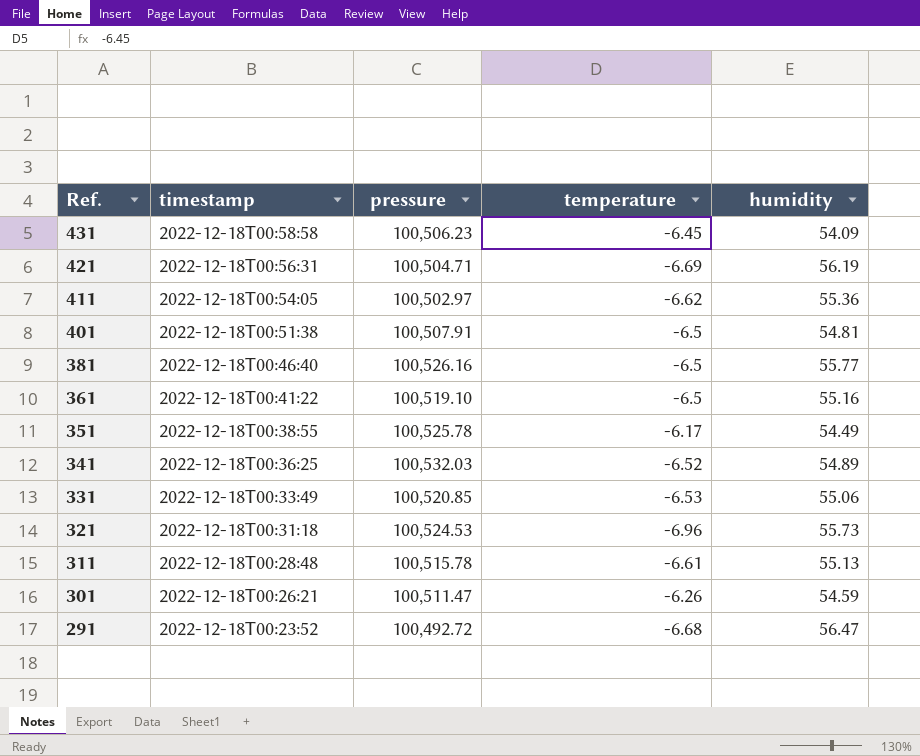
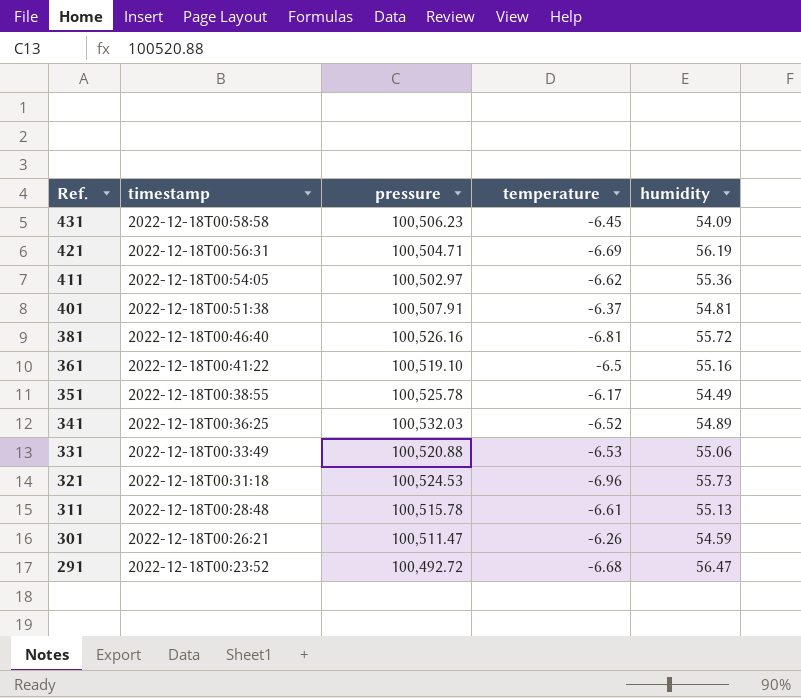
401 | temperature: -6.5 -> -6.37
381 | temperature: -6.5 -> -6.81
381 | humidity: 55.77 -> 55.72
331 | pressure: 100,520.85 -> 100,520.88

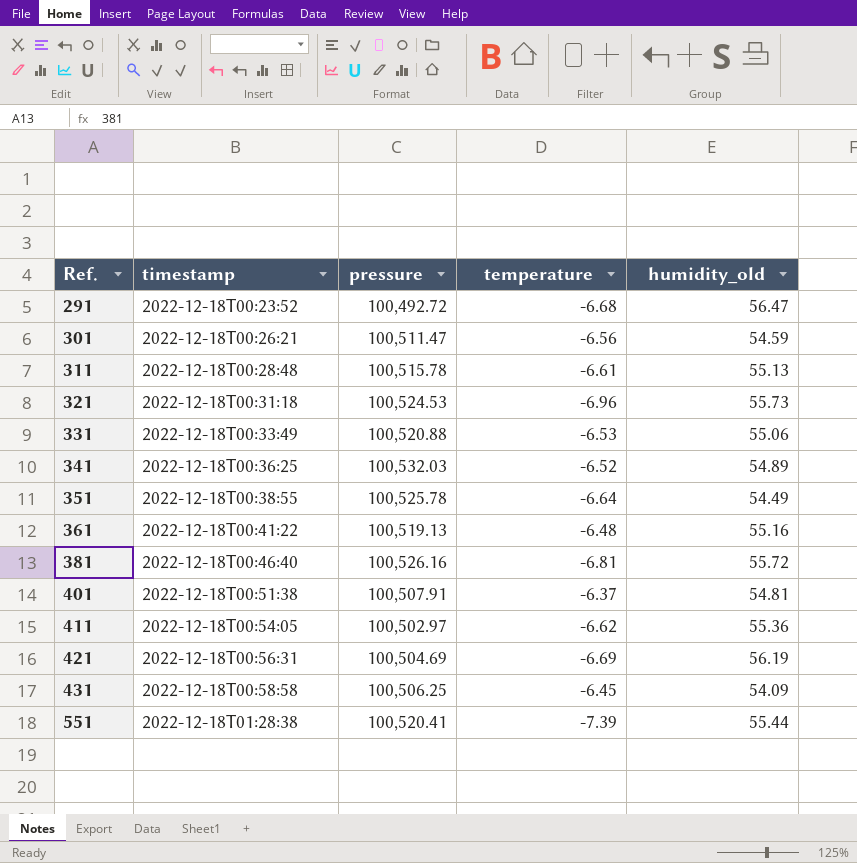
row order: Ref. descending -> Ref. ascending
column name: humidity -> humidity_old
301 | temperature: -6.26 -> -6.56
351 | temperature: -6.17 -> -6.64
361 | pressure: 100,519.10 -> 100,519.13
361 | temperature: -6.5 -> -6.48
421 | pressure: 100,504.71 -> 100,504.69
431 | pressure: 100,506.23 -> 100,506.25
row 551: none -> 2022-12-18T01:28:38 | 100,520.41 | -7.39 | 55.44

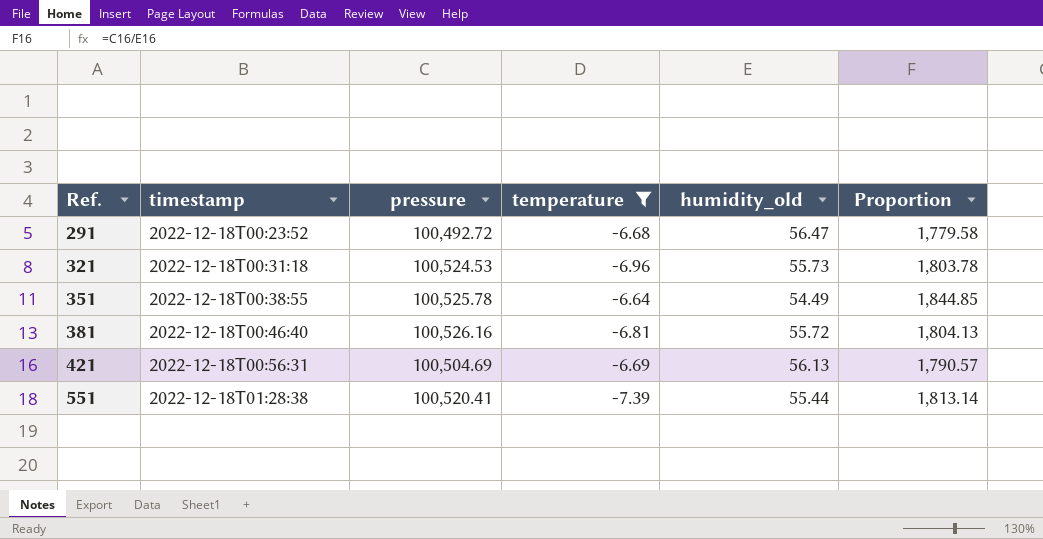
filter: none -> temperature <= -6.64
column Proportion | formula: none -> [pressure] / [humidity_old]
421 | humidity_old: 56.19 -> 56.13

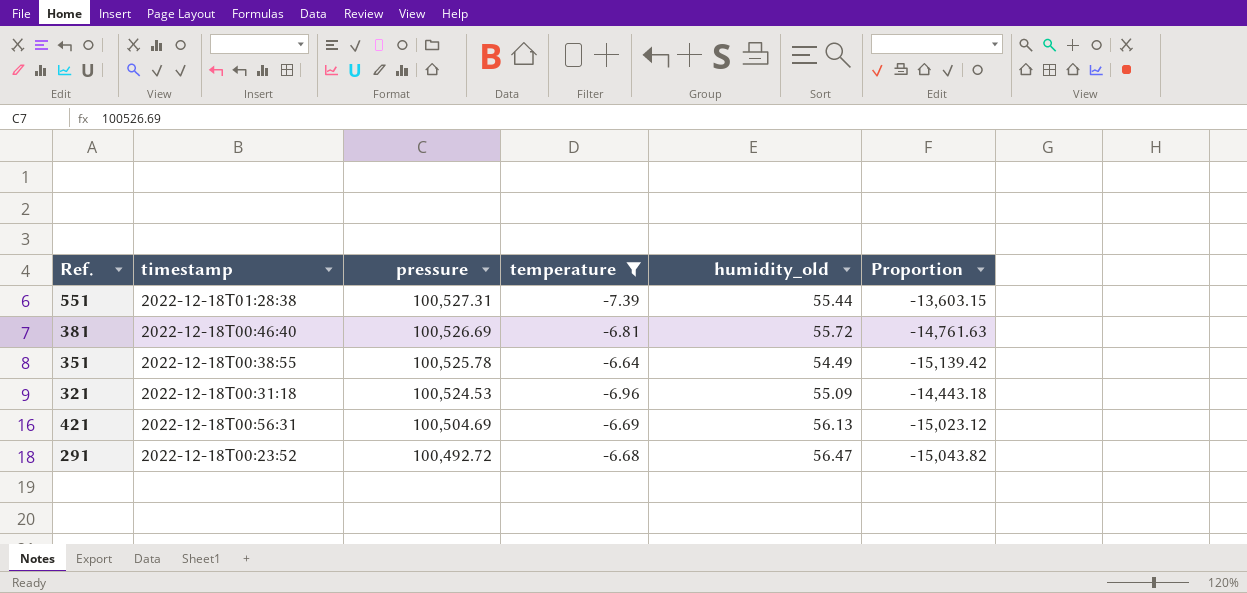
row order: Ref. ascending -> pressure descending
column Proportion | formula: [pressure] / [humidity_old] -> [pressure] / [temperature]
551 | pressure: 100,520.41 -> 100,527.31
381 | pressure: 100,526.16 -> 100,526.69
321 | humidity_old: 55.73 -> 55.09

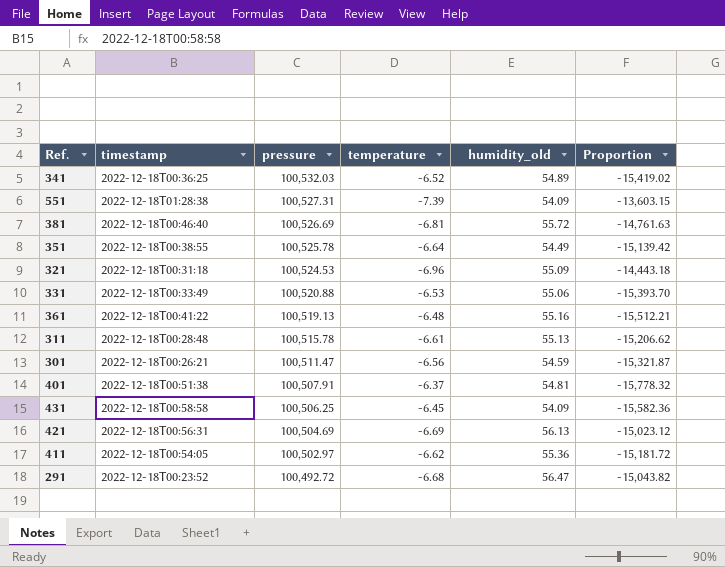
filter: temperature <= -6.64 -> none
551 | humidity_old: 55.44 -> 54.09

